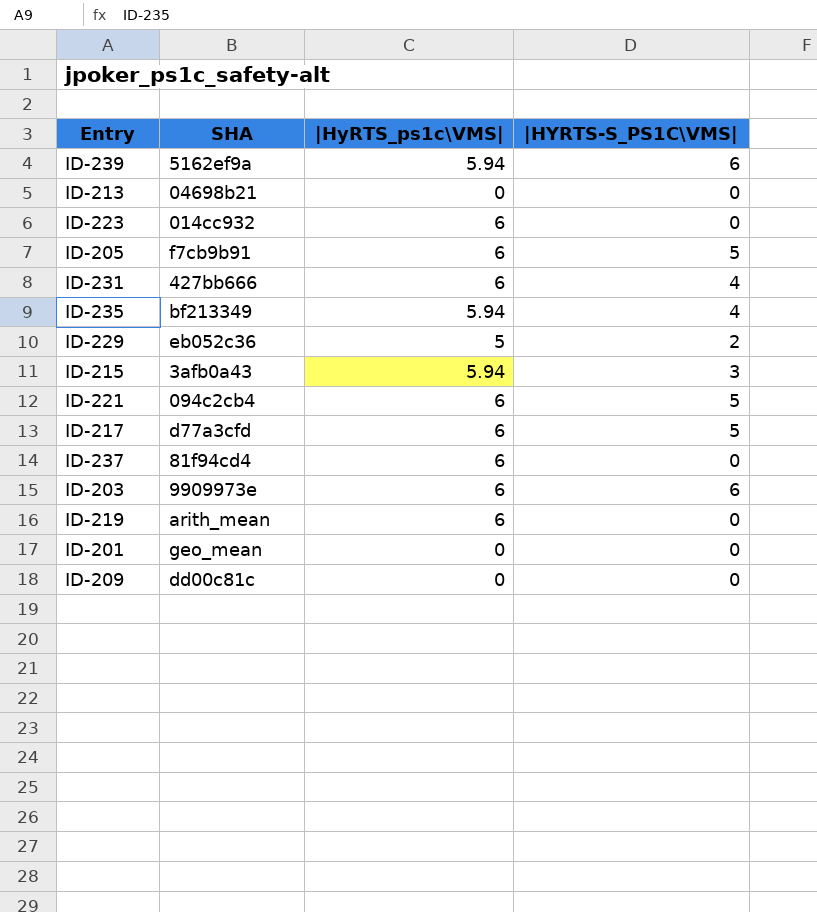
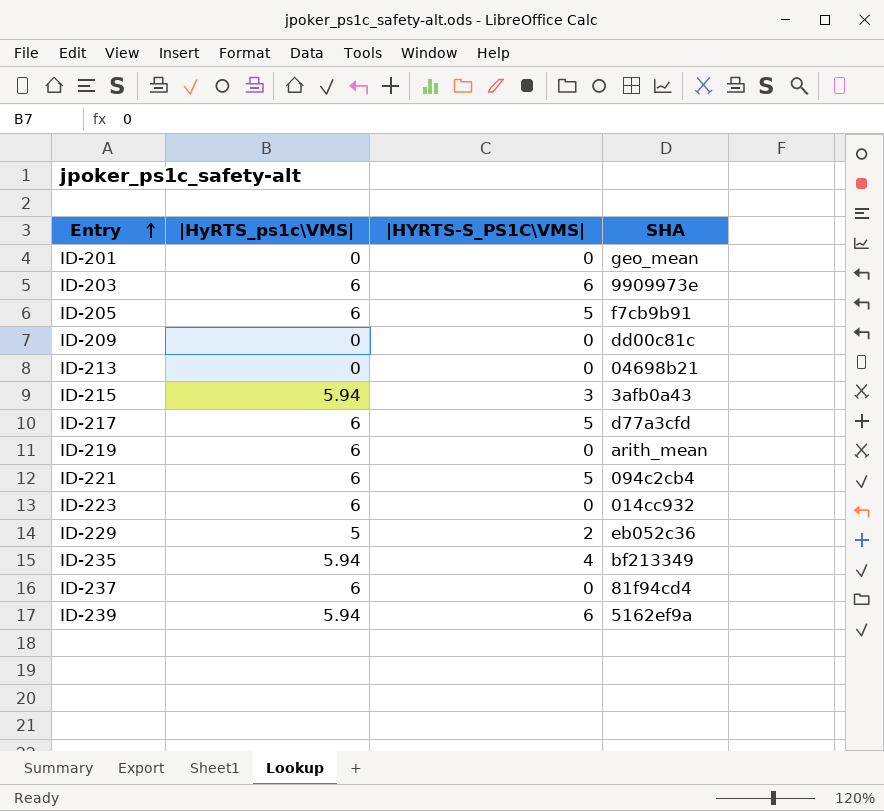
row order: none -> Entry ascending
column SHA | position: 2 -> 4
row ID-231: 427bb666 | 6 | 4 -> none

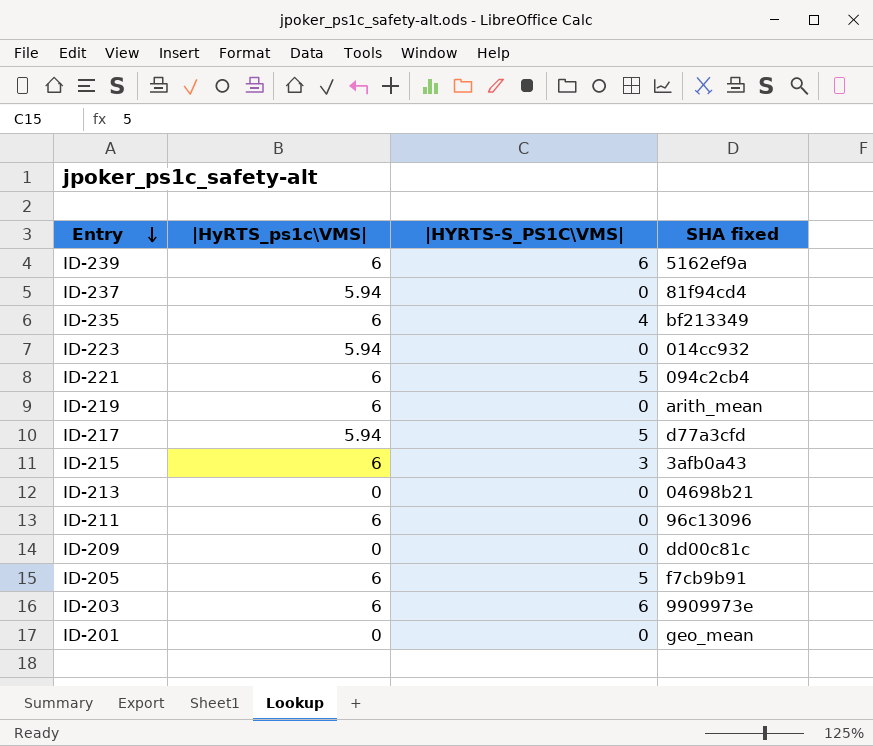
row order: Entry ascending -> Entry descending
column name: SHA -> SHA fixed
row ID-229: 5 | 2 | eb052c36 -> none
ID-239 | |HyRTS_ps1c\VMS|: 5.94 -> 6
ID-237 | |HyRTS_ps1c\VMS|: 6 -> 5.94
ID-235 | |HyRTS_ps1c\VMS|: 5.94 -> 6
ID-223 | |HyRTS_ps1c\VMS|: 6 -> 5.94
ID-217 | |HyRTS_ps1c\VMS|: 6 -> 5.94
ID-215 | |HyRTS_ps1c\VMS|: 5.94 -> 6
row ID-211: none -> 6 | 0 | 96c13096

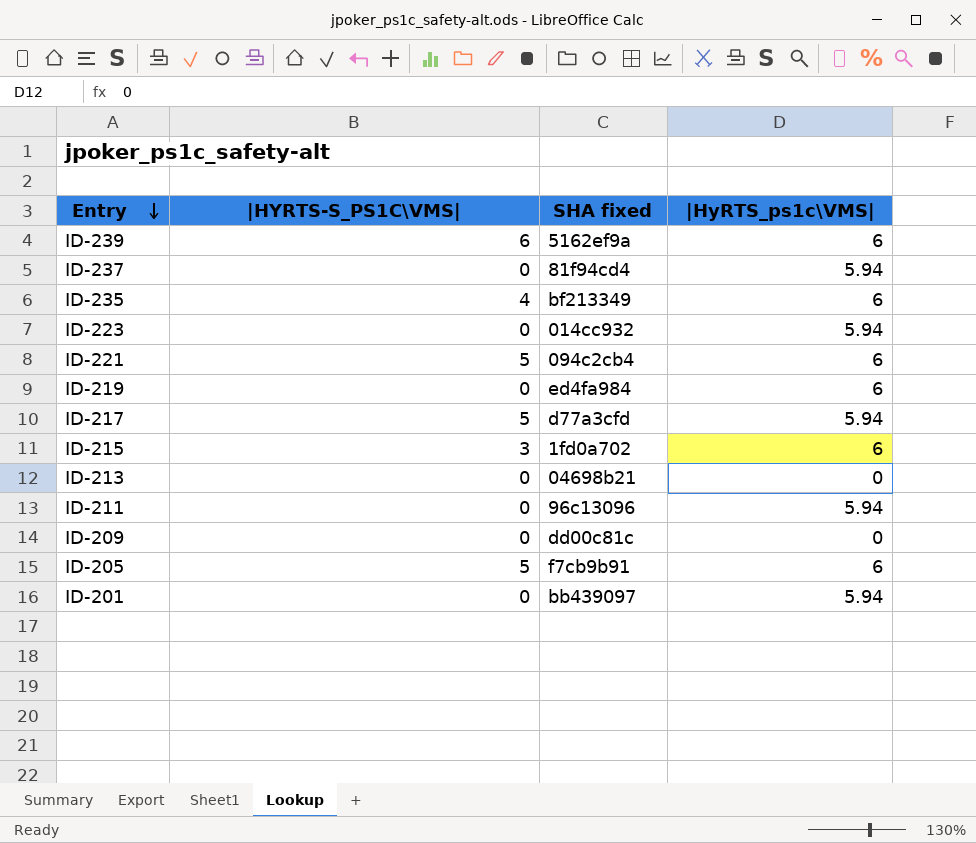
column |HyRTS_ps1c\VMS| | position: 2 -> 4
row ID-203: 6 | 6 | 9909973e -> none
ID-219 | SHA fixed: arith_mean -> ed4fa984
ID-215 | SHA fixed: 3afb0a43 -> 1fd0a702
ID-211 | |HyRTS_ps1c\VMS|: 6 -> 5.94
ID-201 | SHA fixed: geo_mean -> bb439097
ID-201 | |HyRTS_ps1c\VMS|: 0 -> 5.94

